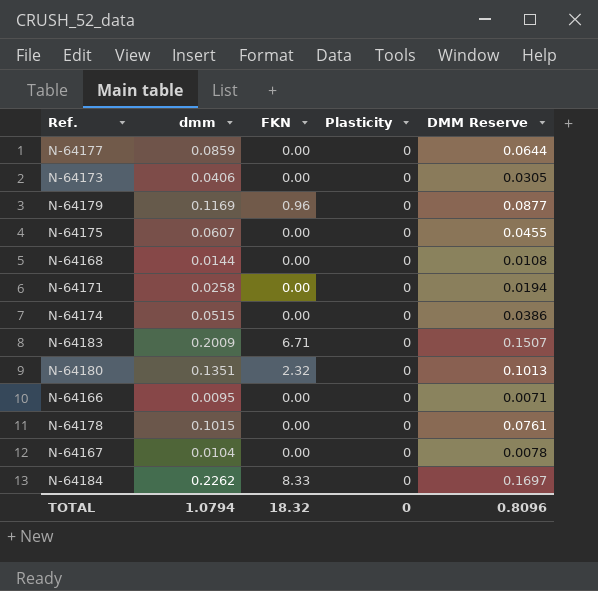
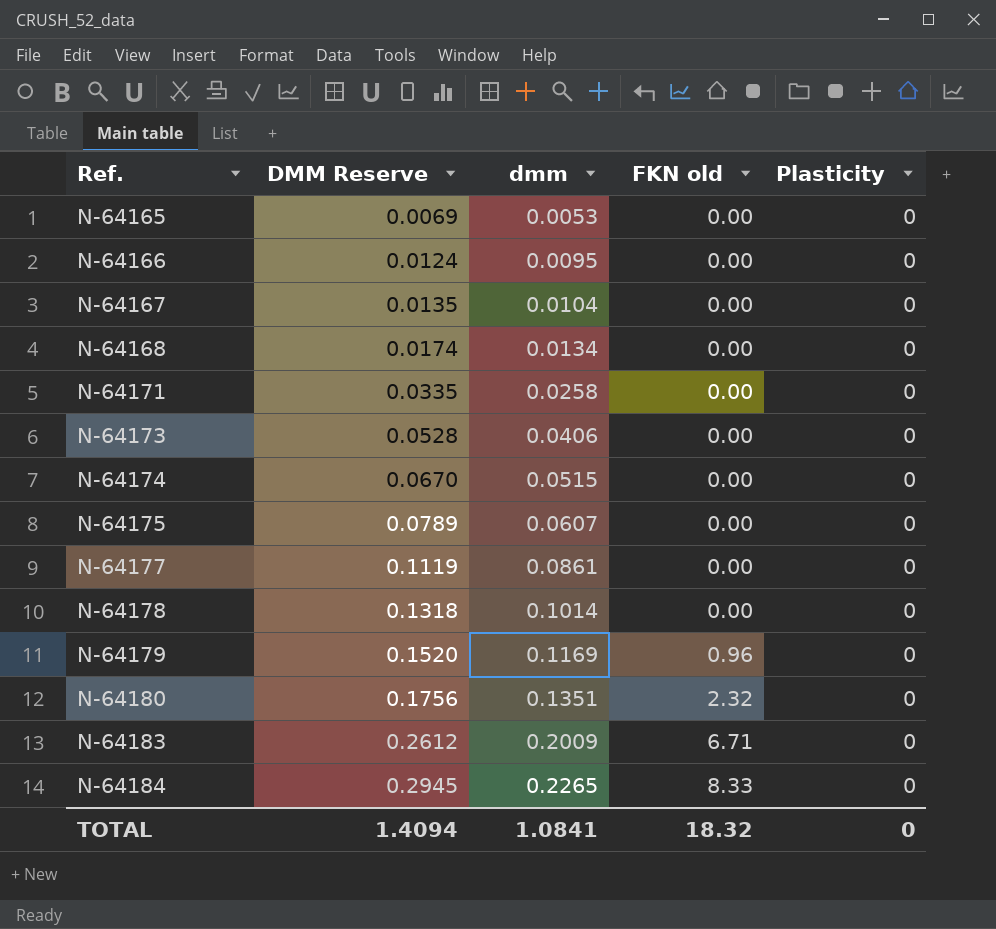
row order: none -> Ref. ascending
column DMM Reserve | formula: [dmm] * 0.75 -> [dmm] * 1.3
column DMM Reserve | position: 5 -> 2
column name: FKN -> FKN old
row N-64165: none -> 0.0069 | 0.0053 | 0.00 | 0
N-64168 | dmm: 0.0144 -> 0.0134
N-64177 | dmm: 0.0859 -> 0.0861
N-64178 | dmm: 0.1015 -> 0.1014
N-64184 | dmm: 0.2262 -> 0.2265
TOTAL | DMM Reserve: 0.8096 -> 1.4094
TOTAL | dmm: 1.0794 -> 1.0841

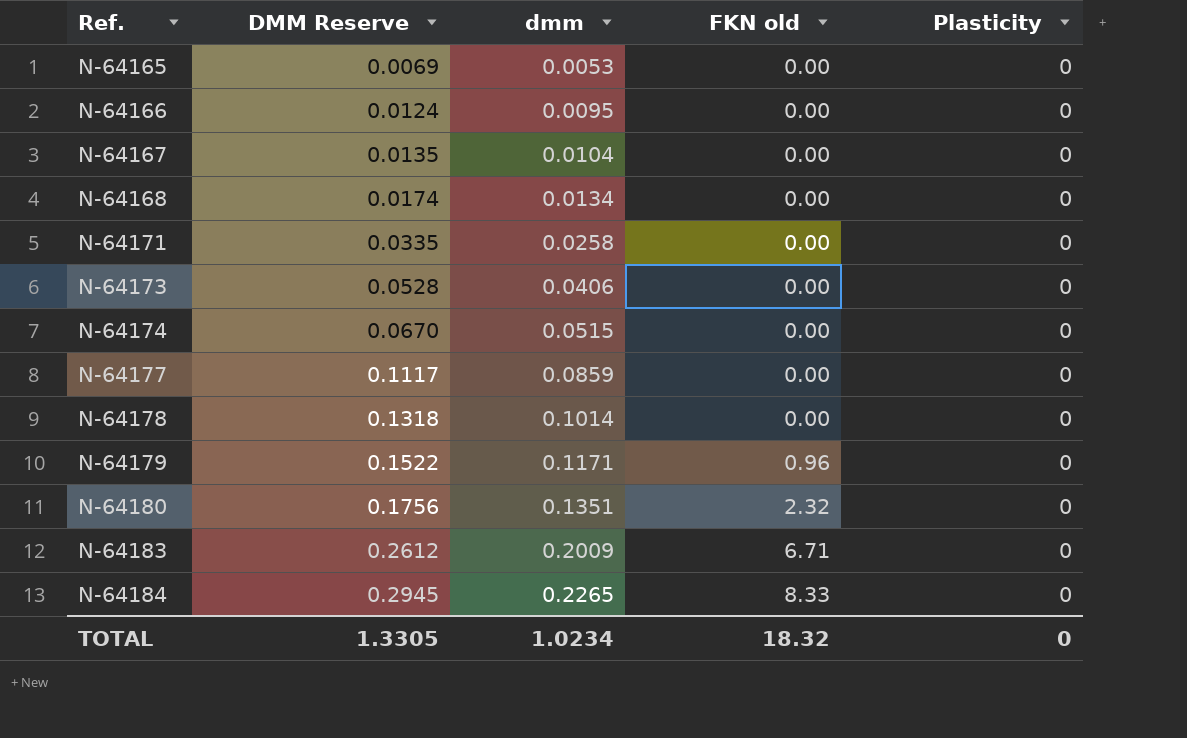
row N-64175: 0.0789 | 0.0607 | 0.00 | 0 -> none
N-64177 | DMM Reserve: 0.1119 -> 0.1117
N-64177 | dmm: 0.0861 -> 0.0859
N-64179 | DMM Reserve: 0.1520 -> 0.1522
N-64179 | dmm: 0.1169 -> 0.1171
TOTAL | DMM Reserve: 1.4094 -> 1.3305
TOTAL | dmm: 1.0841 -> 1.0234

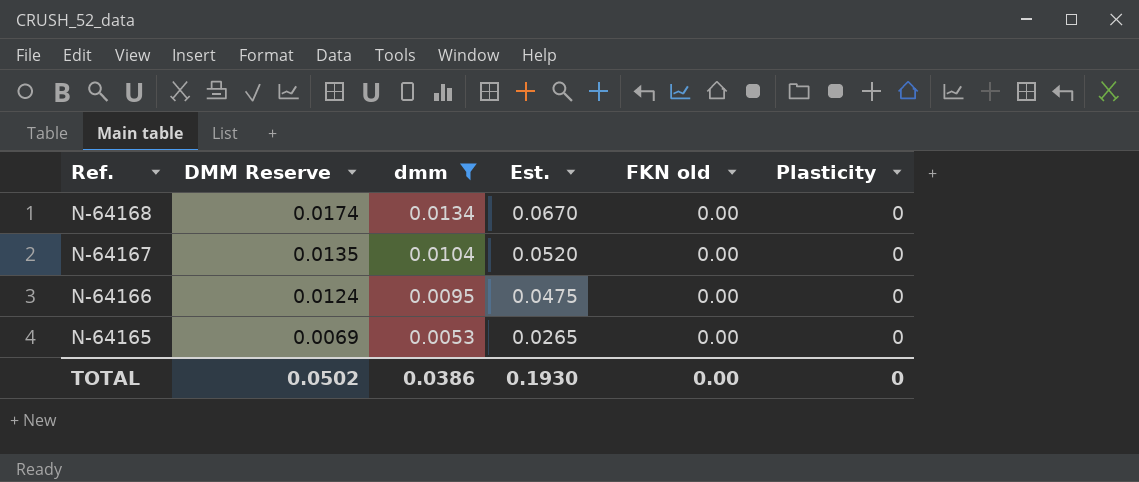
filter: none -> dmm <= 0.0134
row order: Ref. ascending -> Ref. descending
column Est. | formula: none -> [dmm] * 5
TOTAL | DMM Reserve: 1.3305 -> 0.0502
TOTAL | dmm: 1.0234 -> 0.0386
TOTAL | FKN old: 18.32 -> 0.00

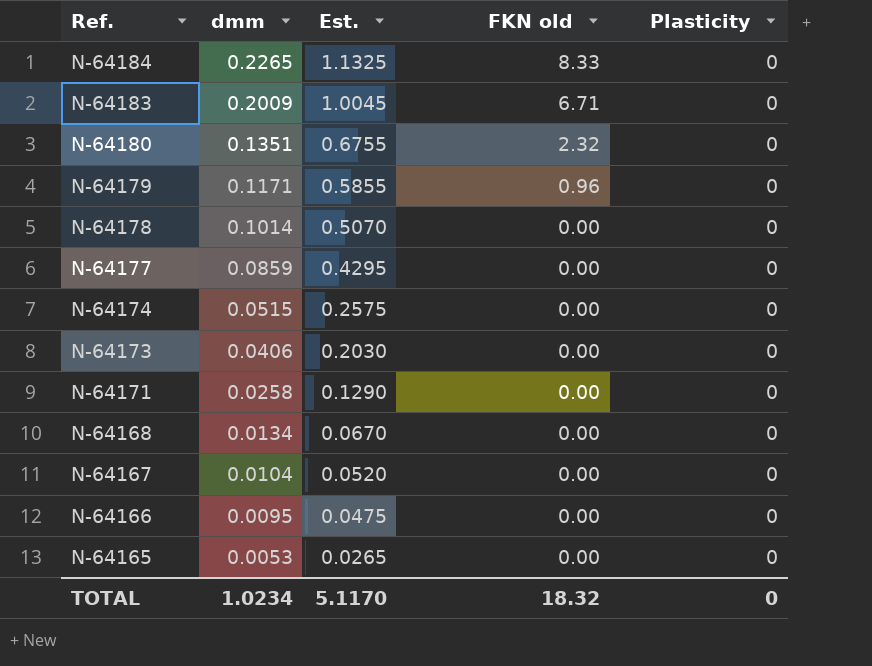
filter: dmm <= 0.0134 -> none
column DMM Reserve | formula: [dmm] * 1.3 -> none
TOTAL | dmm: 0.0386 -> 1.0234
TOTAL | Est.: 0.1930 -> 5.1170
TOTAL | FKN old: 0.00 -> 18.32

